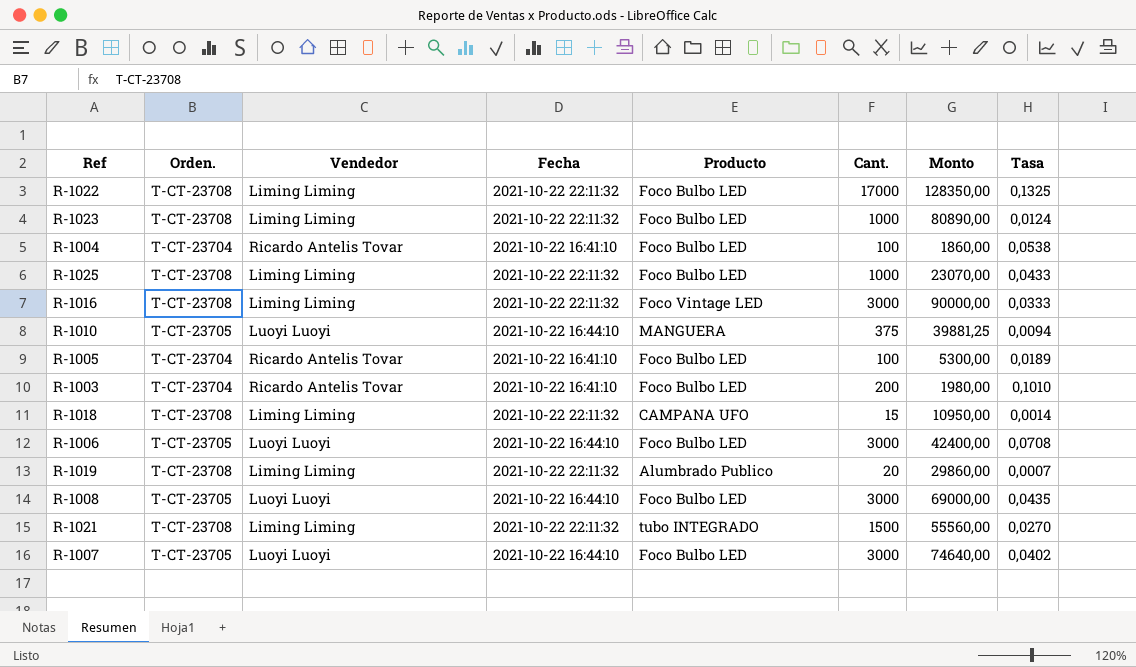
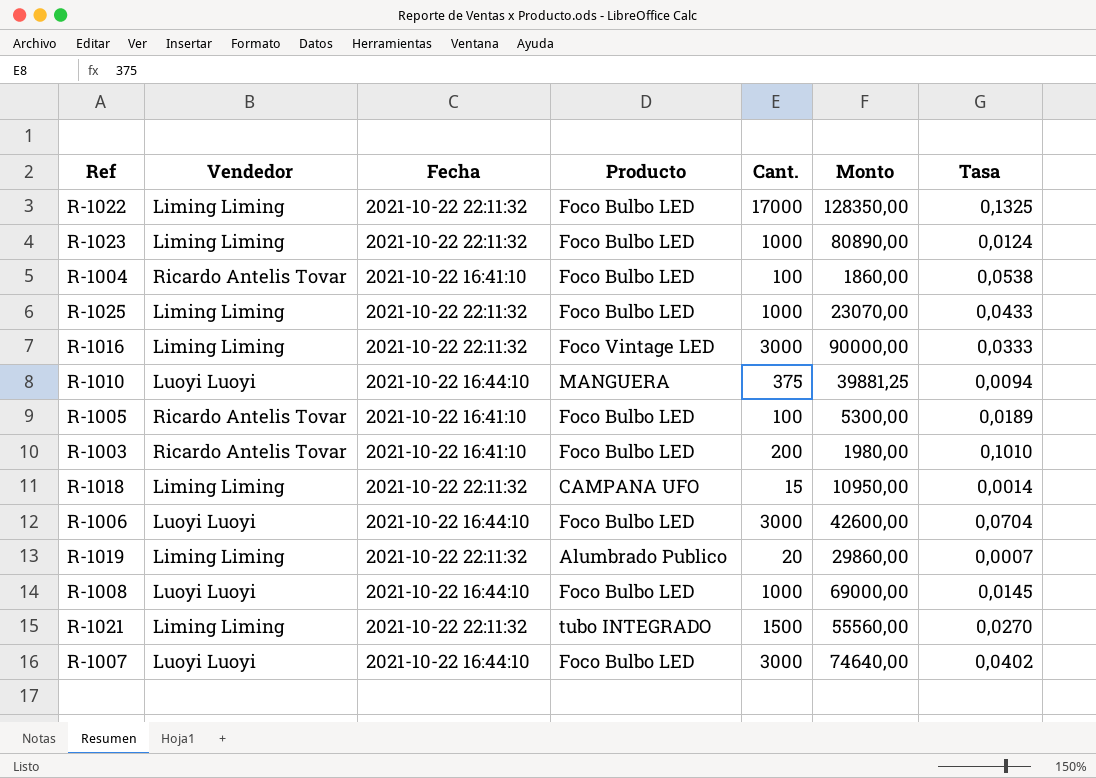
column Orden. | position: 2 -> none
R-1006 | Monto: 42400,00 -> 42600,00
R-1006 | Tasa: 0,0708 -> 0,0704
R-1008 | Cant.: 3000 -> 1000
R-1008 | Tasa: 0,0435 -> 0,0145

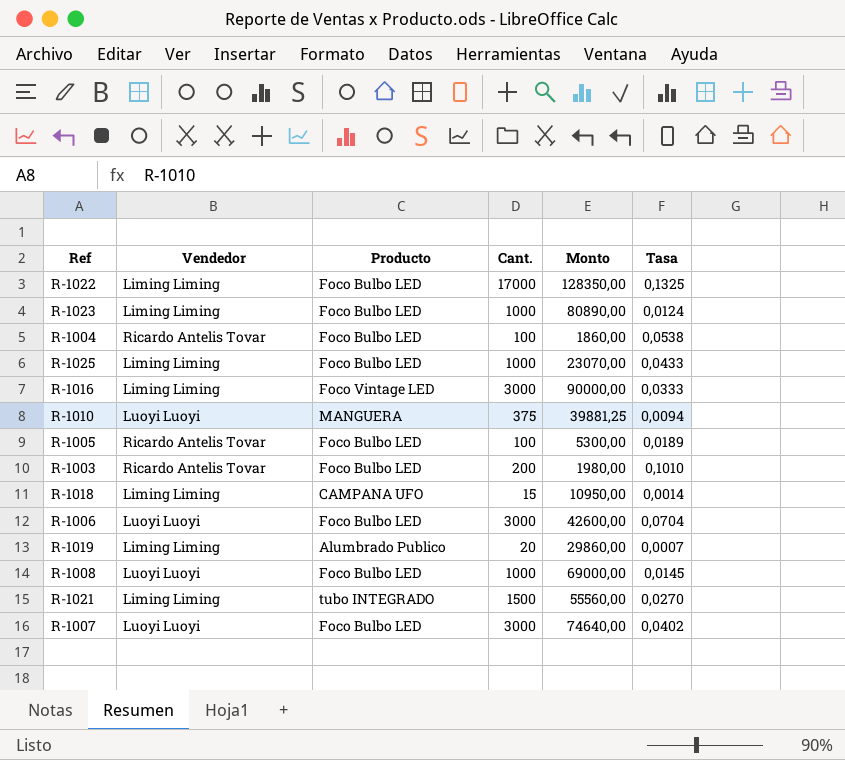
column Fecha | position: 3 -> none

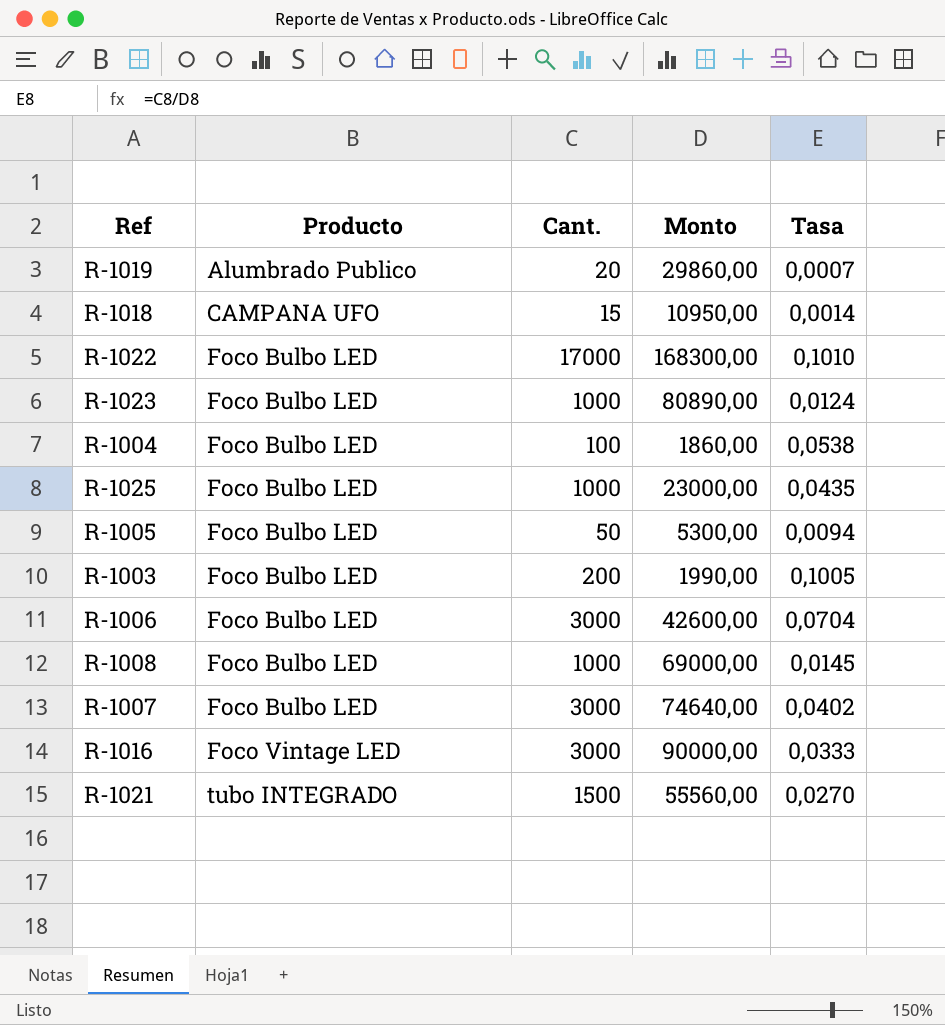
row order: none -> Producto ascending
column Vendedor | position: 2 -> none
row R-1010: Luoyi Luoyi | MANGUERA | 375 | 39881,25 | 0,0094 -> none
R-1022 | Monto: 128350,00 -> 168300,00
R-1022 | Tasa: 0,1325 -> 0,1010
R-1025 | Monto: 23070,00 -> 23000,00
R-1025 | Tasa: 0,0433 -> 0,0435
R-1005 | Cant.: 100 -> 50
R-1005 | Tasa: 0,0189 -> 0,0094
R-1003 | Monto: 1980,00 -> 1990,00
R-1003 | Tasa: 0,1010 -> 0,1005

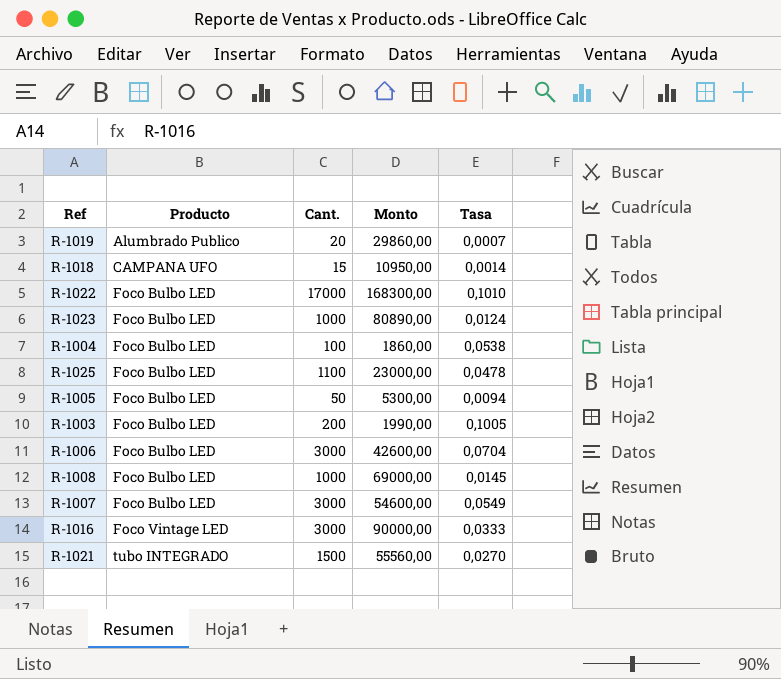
R-1025 | Cant.: 1000 -> 1100
R-1025 | Tasa: 0,0435 -> 0,0478
R-1007 | Monto: 74640,00 -> 54600,00
R-1007 | Tasa: 0,0402 -> 0,0549

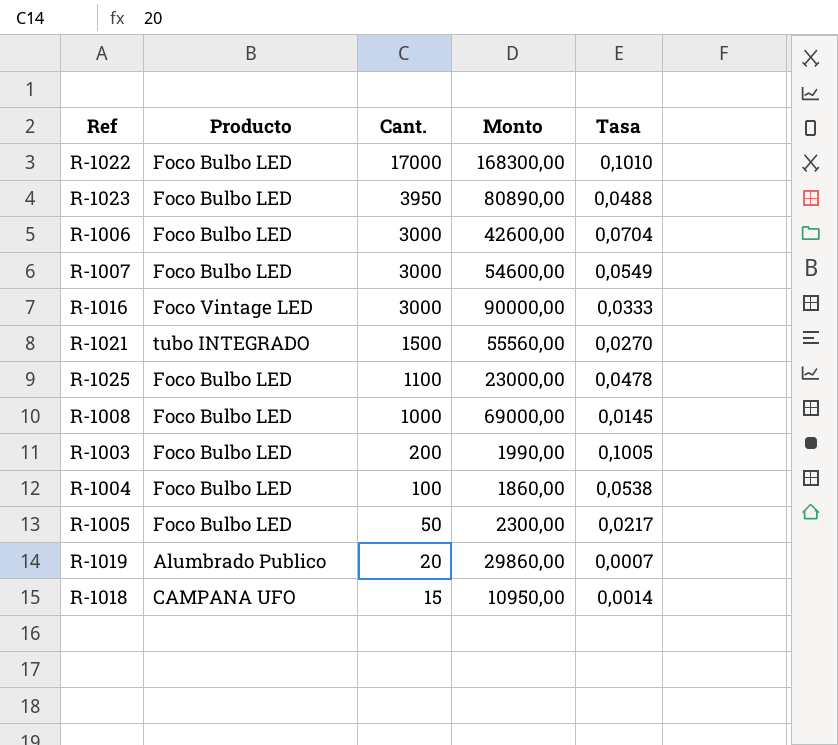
row order: Producto ascending -> Cant. descending
R-1023 | Cant.: 1000 -> 3950
R-1023 | Tasa: 0,0124 -> 0,0488
R-1005 | Monto: 5300,00 -> 2300,00
R-1005 | Tasa: 0,0094 -> 0,0217

